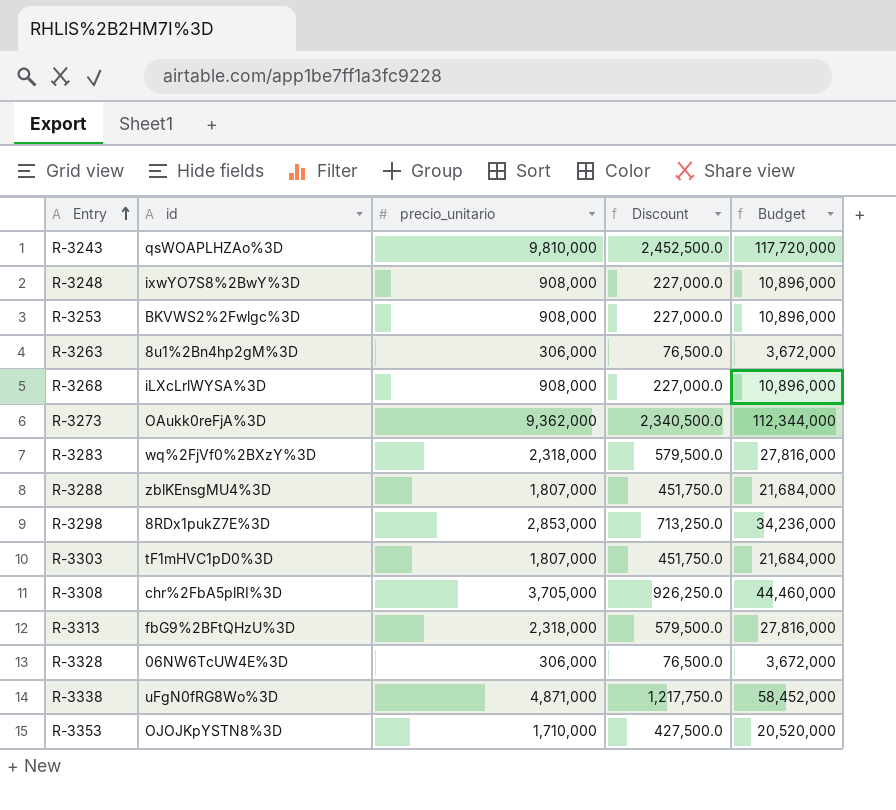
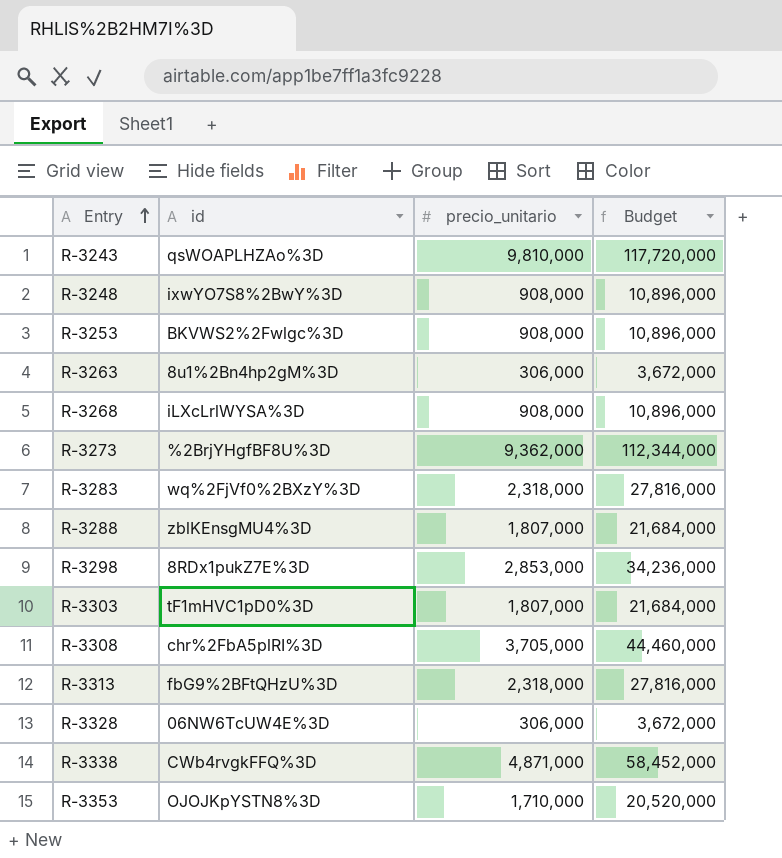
column Discount | formula: [precio_unitario] * 0.25 -> none
R-3273 | id: OAukk0reFjA%3D -> %2BrjYHgfBF8U%3D
R-3338 | id: uFgN0fRG8Wo%3D -> CWb4rvgkFFQ%3D

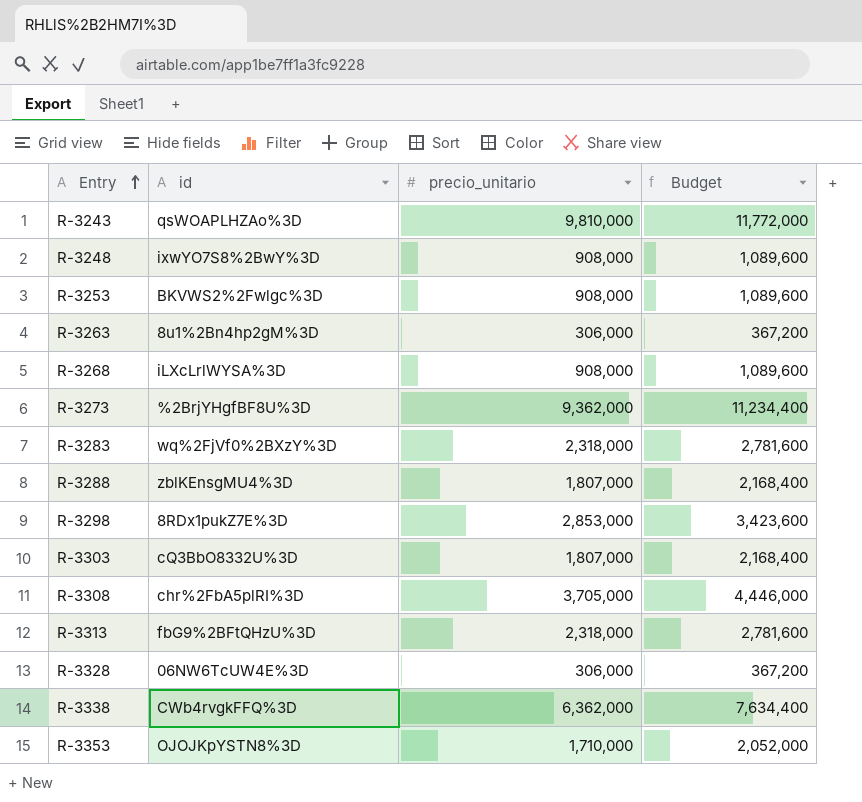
column Budget | formula: [precio_unitario] * 12 -> [precio_unitario] * 1.2
R-3303 | id: tF1mHVC1pD0%3D -> cQ3BbO8332U%3D
R-3338 | precio_unitario: 4,871,000 -> 6,362,000

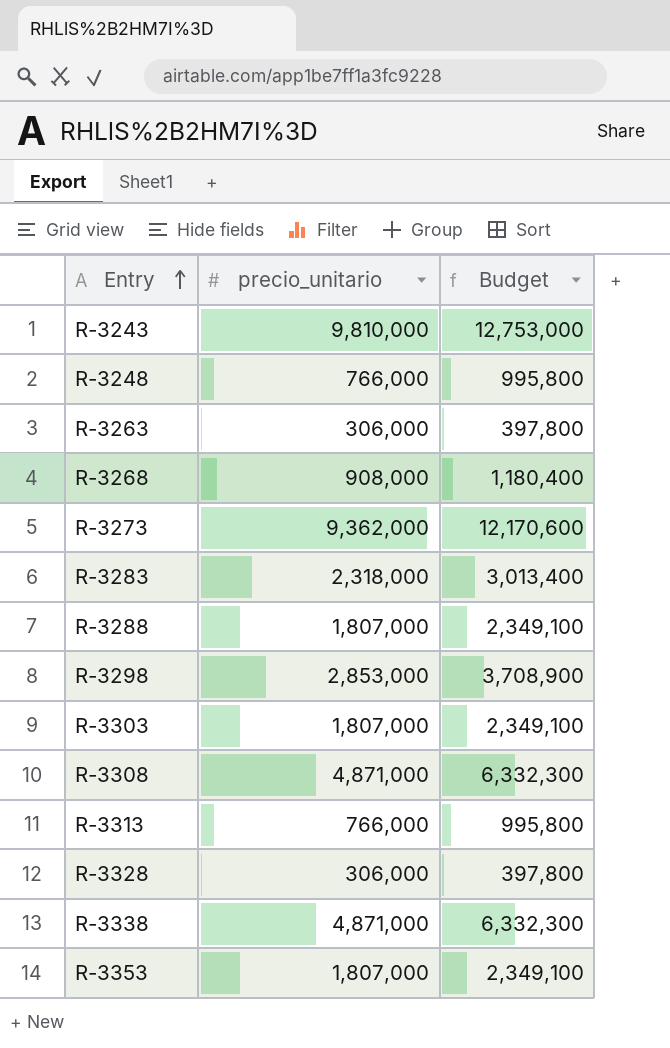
column id | position: 2 -> none
column Budget | formula: [precio_unitario] * 1.2 -> [precio_unitario] * 1.3
row R-3253: BKVWS2%2Fwlgc%3D | 908,000 | 1,089,600 -> none
R-3248 | precio_unitario: 908,000 -> 766,000
R-3308 | precio_unitario: 3,705,000 -> 4,871,000
R-3313 | precio_unitario: 2,318,000 -> 766,000
R-3338 | precio_unitario: 6,362,000 -> 4,871,000
R-3353 | precio_unitario: 1,710,000 -> 1,807,000

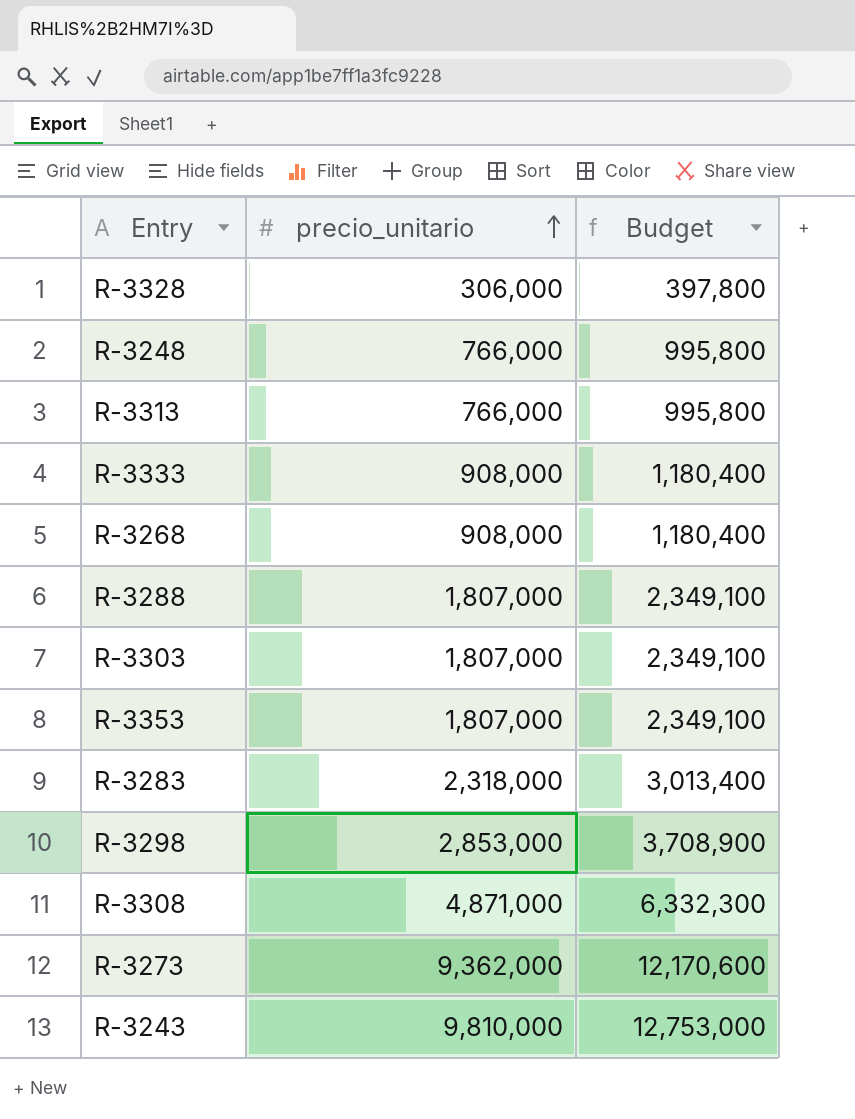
row order: Entry ascending -> precio_unitario ascending
row R-3263: 306,000 | 397,800 -> none
row R-3338: 4,871,000 | 6,332,300 -> none
row R-3333: none -> 908,000 | 1,180,400

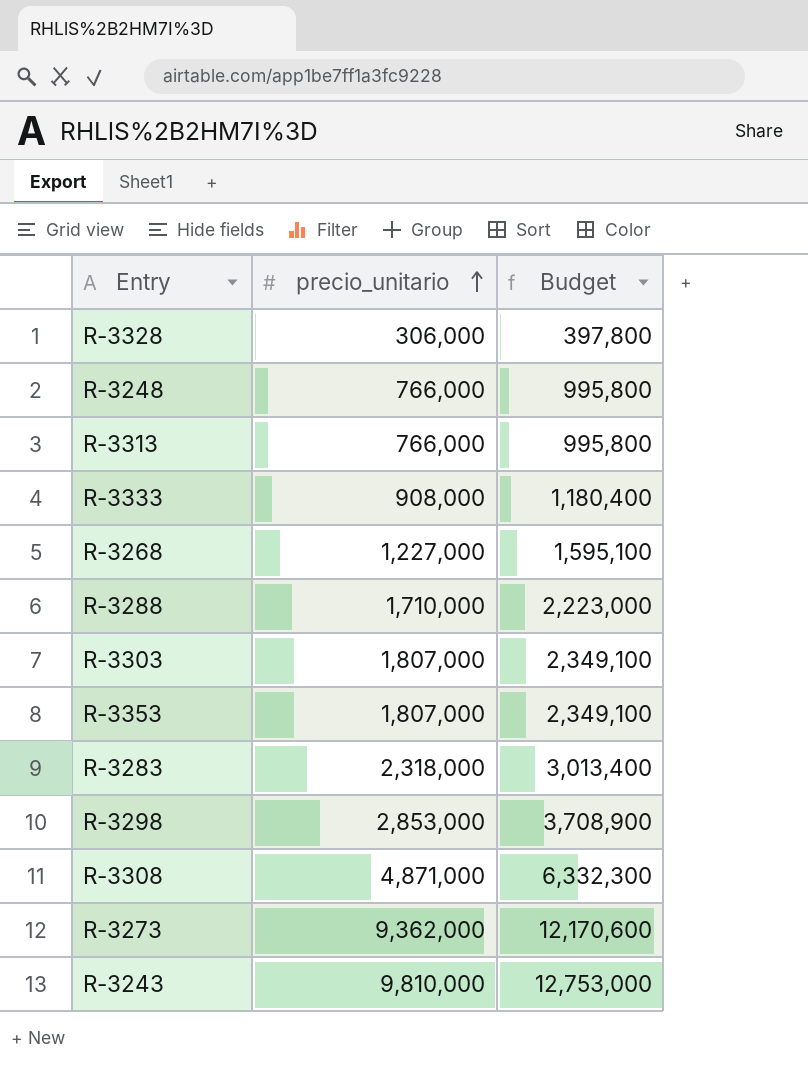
R-3268 | precio_unitario: 908,000 -> 1,227,000
R-3268 | Budget: 1,180,400 -> 1,595,100
R-3288 | precio_unitario: 1,807,000 -> 1,710,000
R-3288 | Budget: 2,349,100 -> 2,223,000

